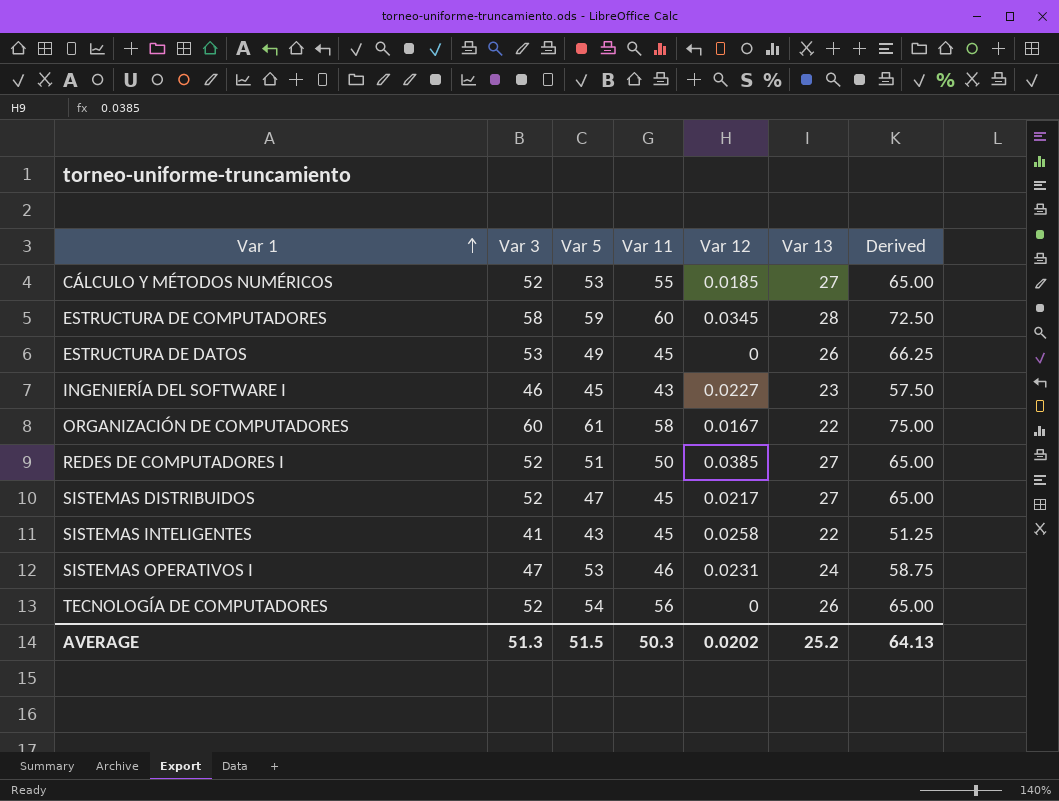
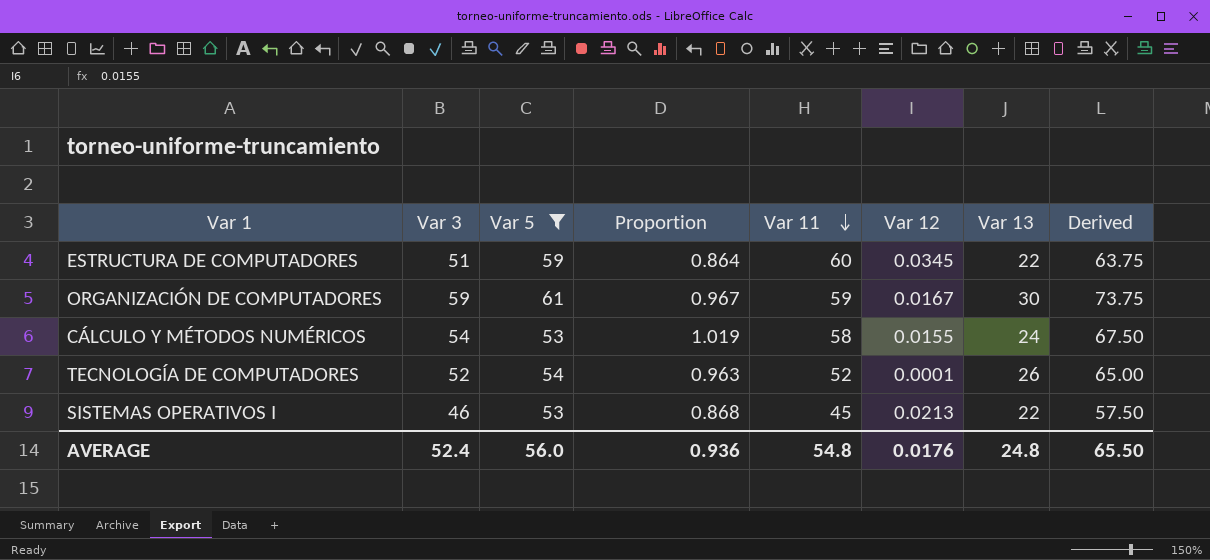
filter: none -> Var 5 >= 53
row order: Var 1 ascending -> Var 11 descending
column Proportion | formula: none -> [Var 3] / [Var 5]
ESTRUCTURA DE COMPUTADORES | Var 3: 58 -> 51
ESTRUCTURA DE COMPUTADORES | Var 13: 28 -> 22
ESTRUCTURA DE COMPUTADORES | Derived: 72.50 -> 63.75
ORGANIZACIÓN DE COMPUTADORES | Var 3: 60 -> 59
ORGANIZACIÓN DE COMPUTADORES | Var 11: 58 -> 59
ORGANIZACIÓN DE COMPUTADORES | Var 13: 22 -> 30
ORGANIZACIÓN DE COMPUTADORES | Derived: 75.00 -> 73.75
CÁLCULO Y MÉTODOS NUMÉRICOS | Var 3: 52 -> 54
CÁLCULO Y MÉTODOS NUMÉRICOS | Var 11: 55 -> 58
CÁLCULO Y MÉTODOS NUMÉRICOS | Var 12: 0.0185 -> 0.0155
CÁLCULO Y MÉTODOS NUMÉRICOS | Var 13: 27 -> 24
CÁLCULO Y MÉTODOS NUMÉRICOS | Derived: 65.00 -> 67.50
TECNOLOGÍA DE COMPUTADORES | Var 11: 56 -> 52
TECNOLOGÍA DE COMPUTADORES | Var 12: 0 -> 0.0001
SISTEMAS OPERATIVOS I | Var 3: 47 -> 46
SISTEMAS OPERATIVOS I | Var 11: 46 -> 45
SISTEMAS OPERATIVOS I | Var 12: 0.0231 -> 0.0213
SISTEMAS OPERATIVOS I | Var 13: 24 -> 22
SISTEMAS OPERATIVOS I | Derived: 58.75 -> 57.50
AVERAGE | Var 3: 51.3 -> 52.4
AVERAGE | Var 5: 51.5 -> 56.0
AVERAGE | Var 11: 50.3 -> 54.8
AVERAGE | Var 12: 0.0202 -> 0.0176
AVERAGE | Var 13: 25.2 -> 24.8
AVERAGE | Derived: 64.13 -> 65.50

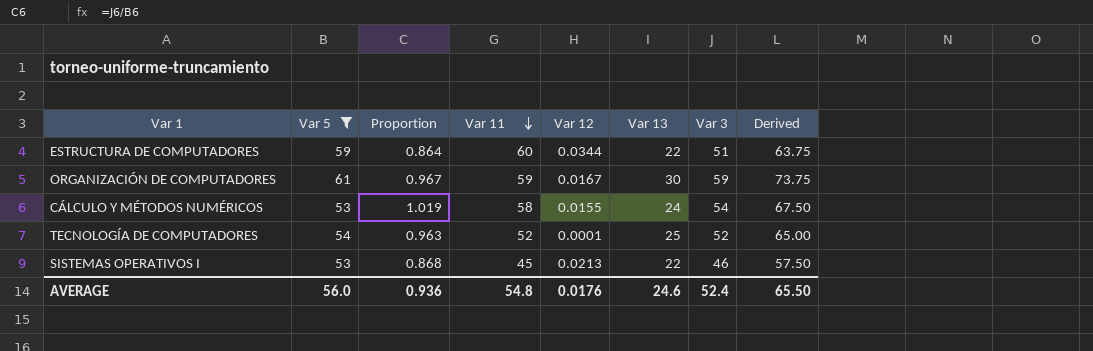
column Var 3 | position: 2 -> 7
ESTRUCTURA DE COMPUTADORES | Var 12: 0.0345 -> 0.0344
TECNOLOGÍA DE COMPUTADORES | Var 13: 26 -> 25
AVERAGE | Var 13: 24.8 -> 24.6

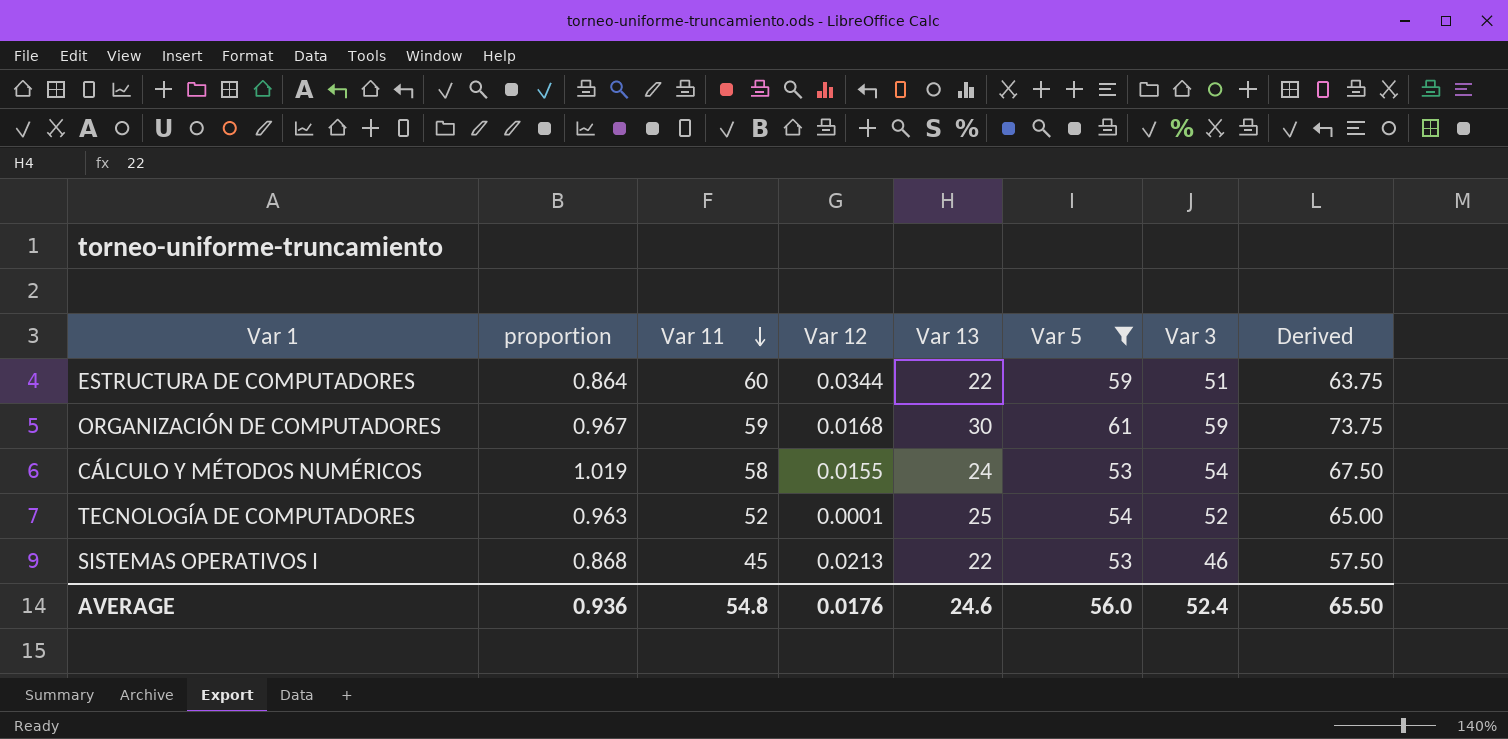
column name: Proportion -> proportion
column Var 5 | position: 2 -> 6
ORGANIZACIÓN DE COMPUTADORES | Var 12: 0.0167 -> 0.0168

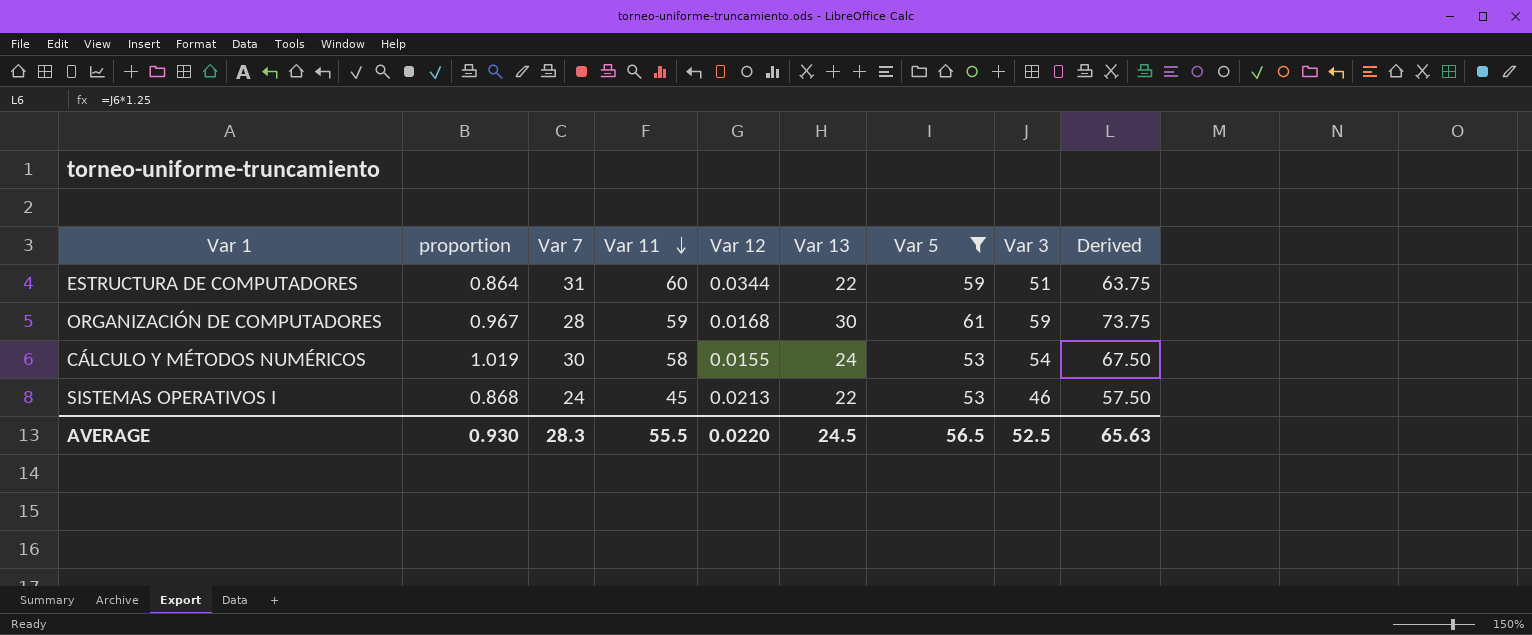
column Var 7 | position: none -> 3
row TECNOLOGÍA DE COMPUTADORES: 0.963 | 52 | 0.0001 | 25 | 54 | 52 | 65.00 -> none
AVERAGE | proportion: 0.936 -> 0.930
AVERAGE | Var 11: 54.8 -> 55.5
AVERAGE | Var 12: 0.0176 -> 0.0220
AVERAGE | Var 13: 24.6 -> 24.5
AVERAGE | Var 5: 56.0 -> 56.5
AVERAGE | Var 3: 52.4 -> 52.5
AVERAGE | Derived: 65.50 -> 65.63

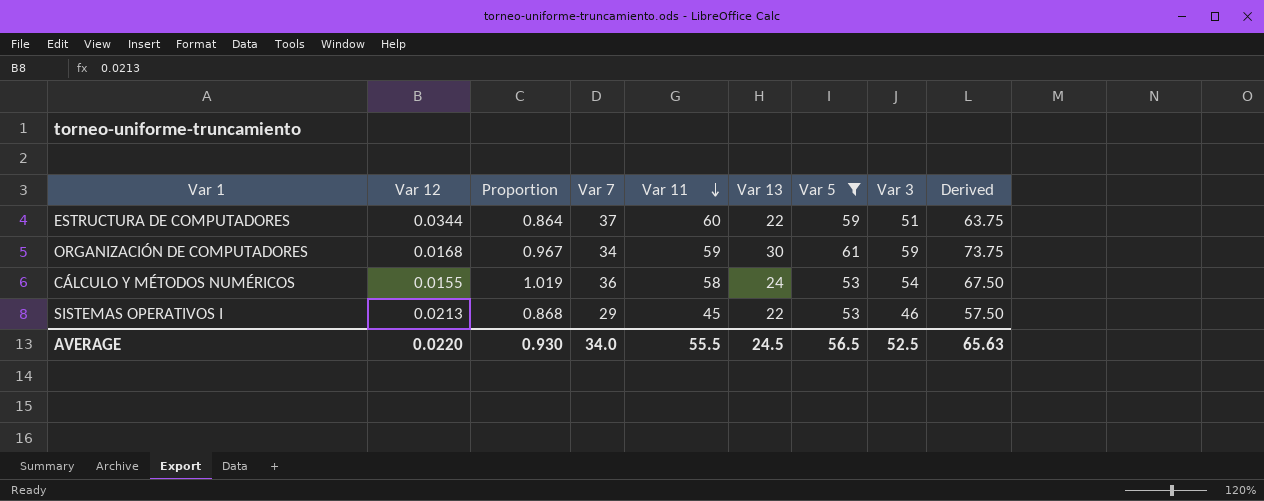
column Var 12 | position: 5 -> 2
column name: proportion -> Proportion
ESTRUCTURA DE COMPUTADORES | Var 7: 31 -> 37
ORGANIZACIÓN DE COMPUTADORES | Var 7: 28 -> 34
CÁLCULO Y MÉTODOS NUMÉRICOS | Var 7: 30 -> 36
SISTEMAS OPERATIVOS I | Var 7: 24 -> 29
AVERAGE | Var 7: 28.3 -> 34.0

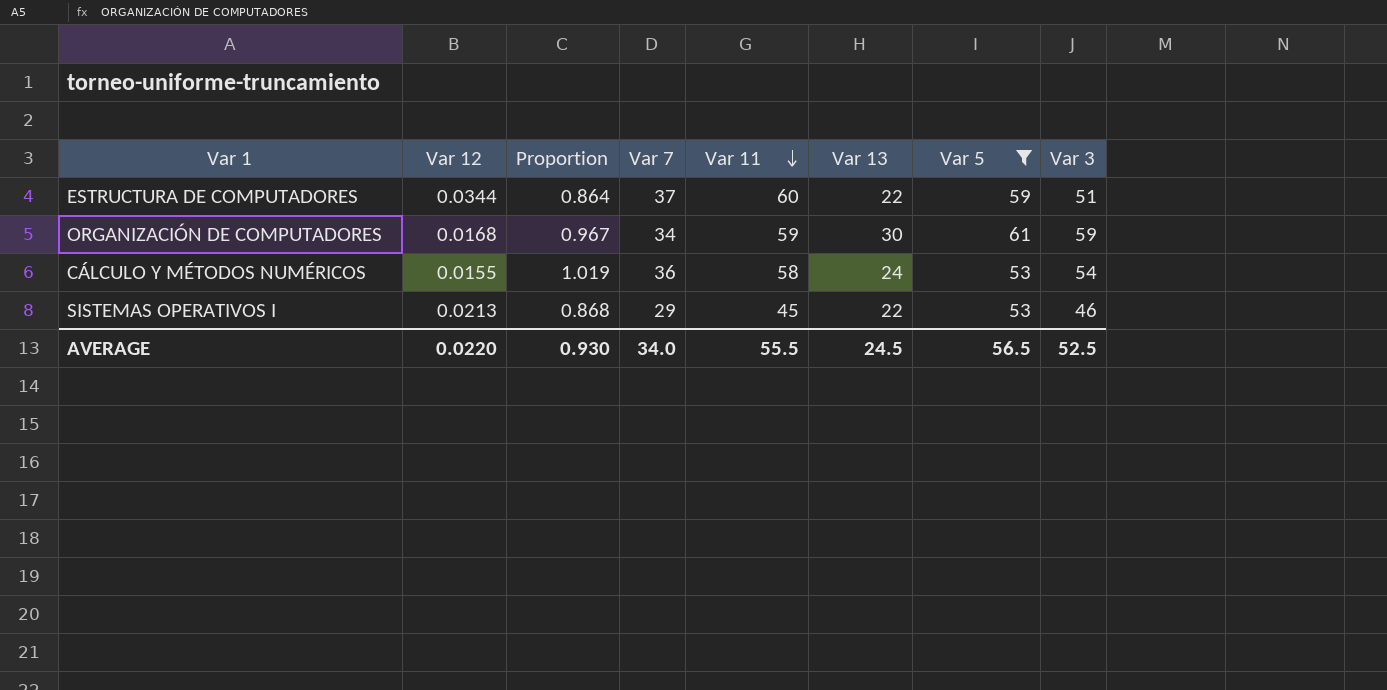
column Derived | formula: [Var 3] * 1.25 -> none

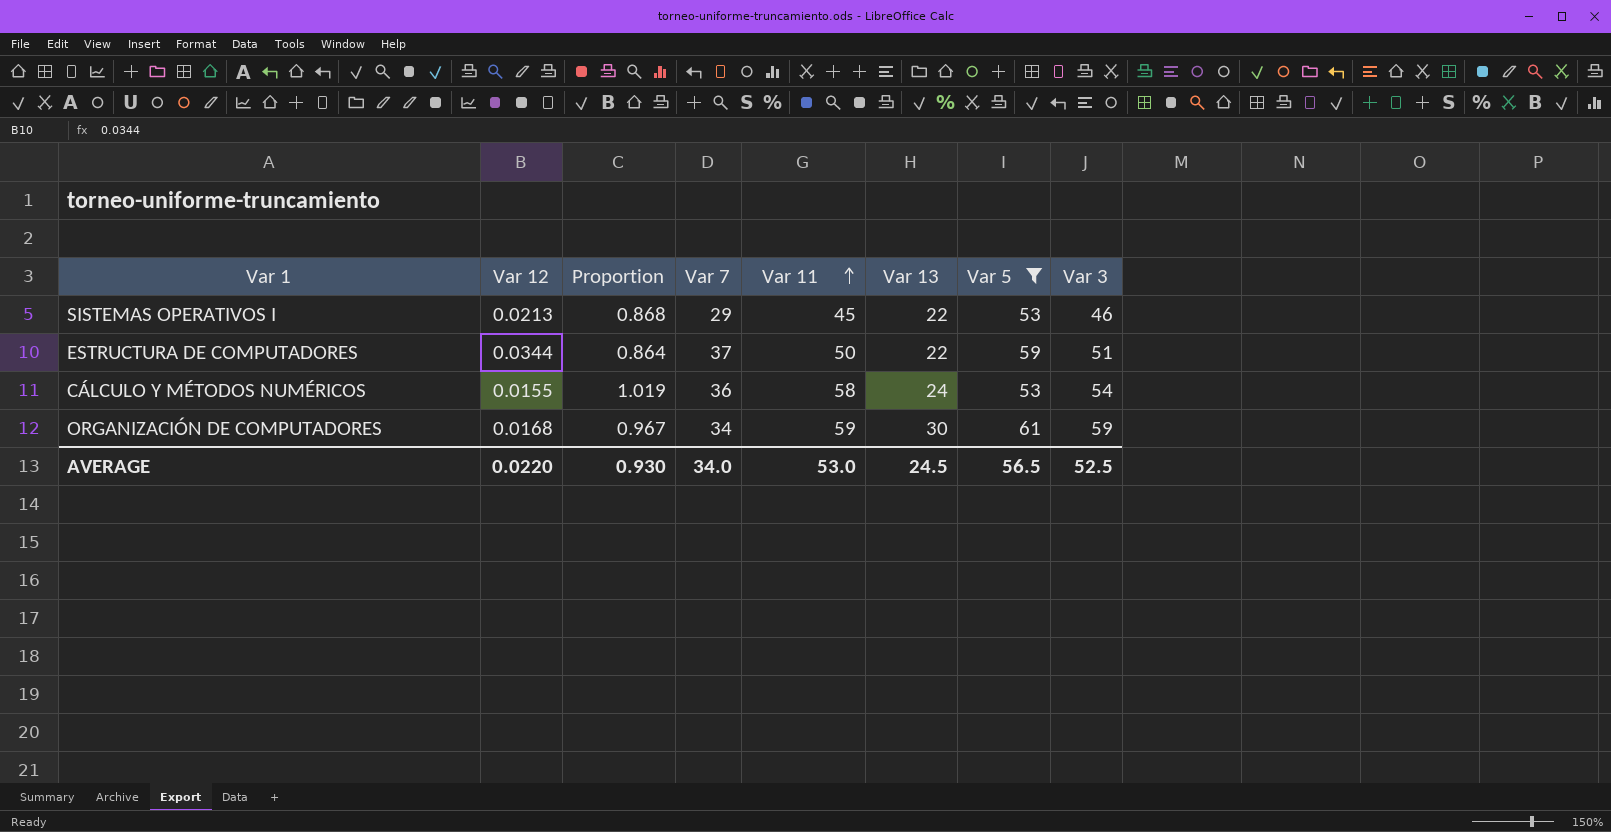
row order: Var 11 descending -> Var 11 ascending
ESTRUCTURA DE COMPUTADORES | Var 11: 60 -> 50
AVERAGE | Var 11: 55.5 -> 53.0

